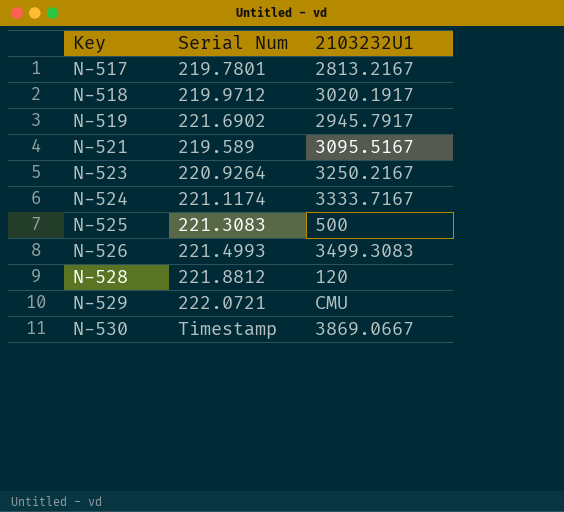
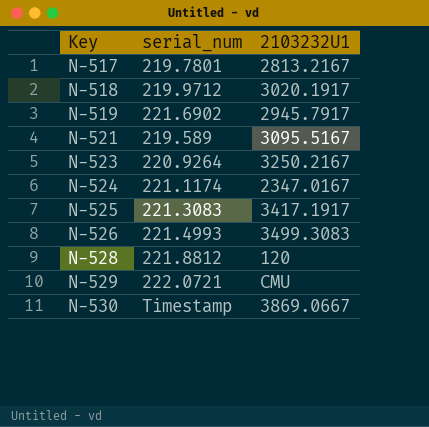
column name: Serial Num -> serial_num
N-524 | 2103232U1: 3333.7167 -> 2347.0167
N-525 | 2103232U1: 500 -> 3417.1917

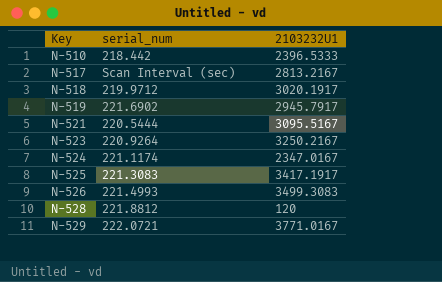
row N-530: Timestamp | 3869.0667 -> none
row N-510: none -> 218.442 | 2396.5333
N-517 | serial_num: 219.7801 -> Scan Interval (sec)
N-521 | serial_num: 219.589 -> 220.5444
N-529 | 2103232U1: CMU -> 3771.0167

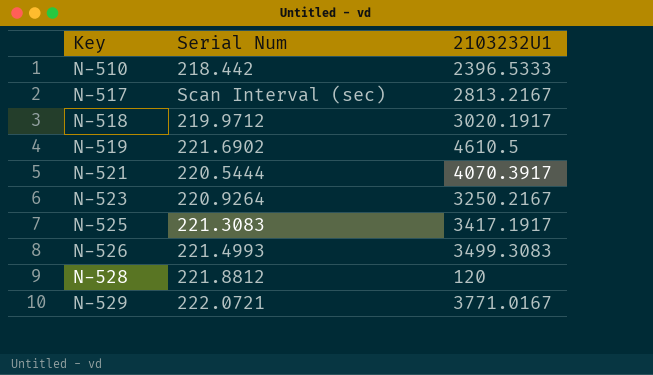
column name: serial_num -> Serial Num
row N-524: 221.1174 | 2347.0167 -> none
N-519 | 2103232U1: 2945.7917 -> 4610.5
N-521 | 2103232U1: 3095.5167 -> 4070.3917

